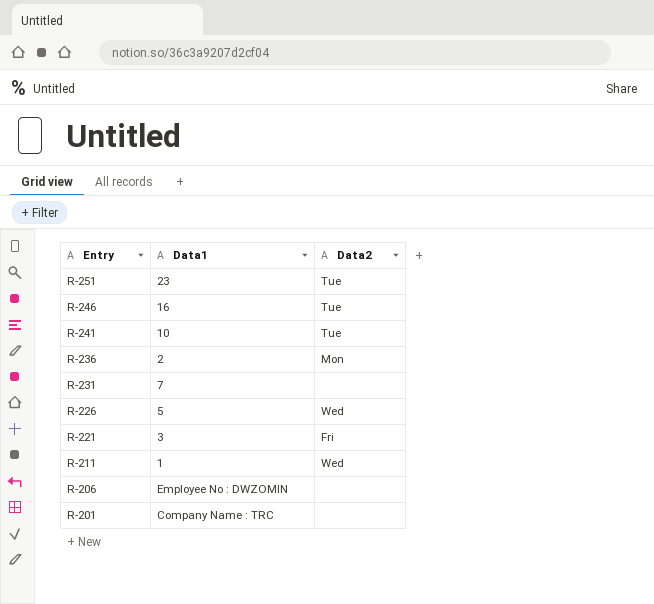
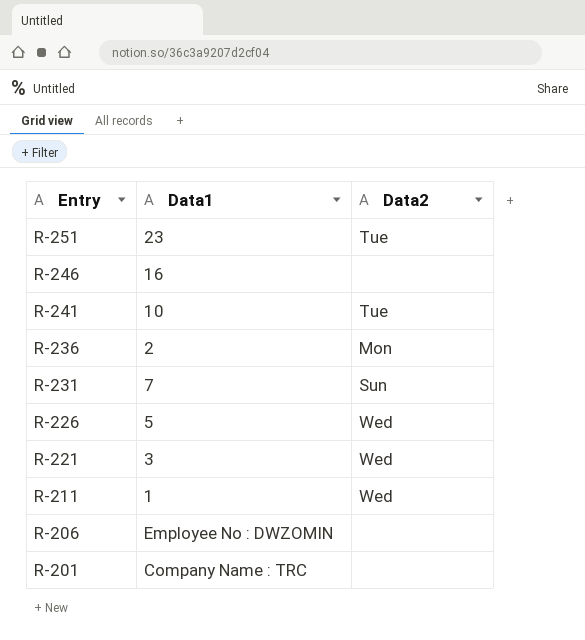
R-246 | Data2: Tue -> none
R-231 | Data2: none -> Sun
R-221 | Data2: Fri -> Wed

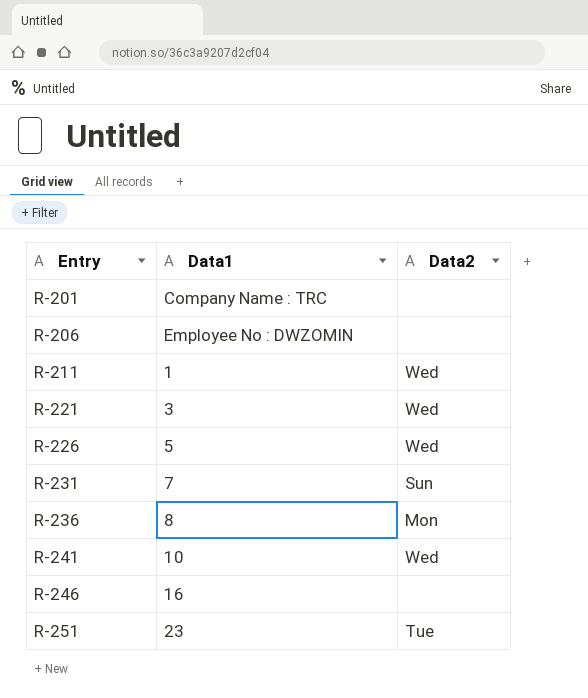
row order: Entry descending -> Entry ascending
R-236 | Data1: 2 -> 8
R-241 | Data2: Tue -> Wed

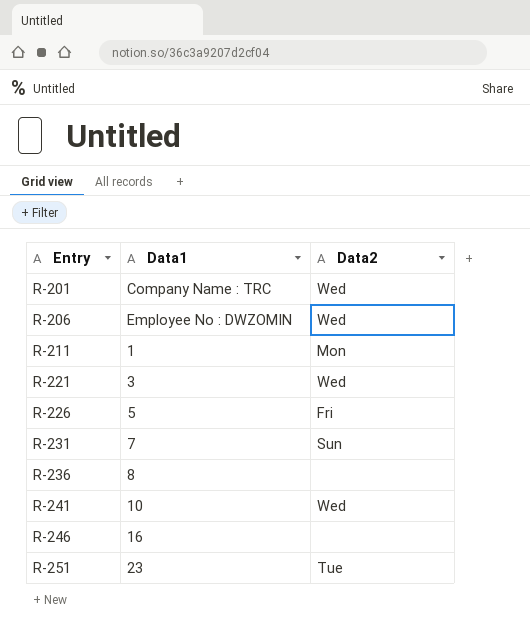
R-201 | Data2: none -> Wed
R-206 | Data2: none -> Wed
R-211 | Data2: Wed -> Mon
R-226 | Data2: Wed -> Fri
R-236 | Data2: Mon -> none

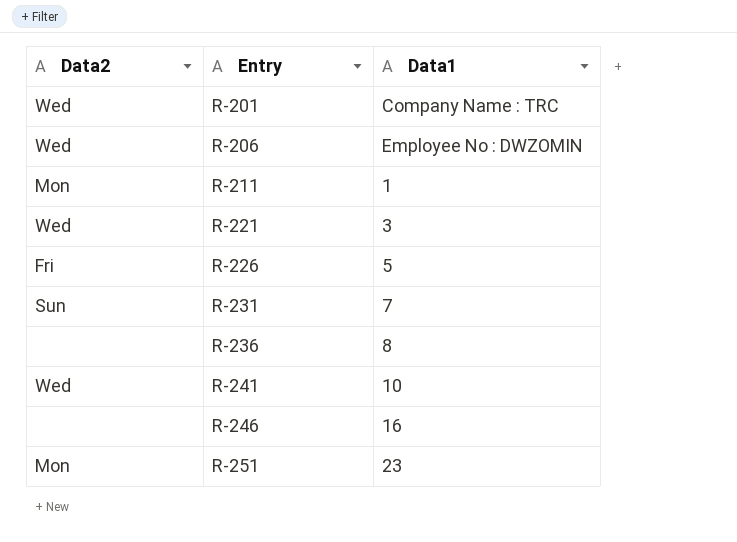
column Data2 | position: 3 -> 1
R-251 | Data2: Tue -> Mon

